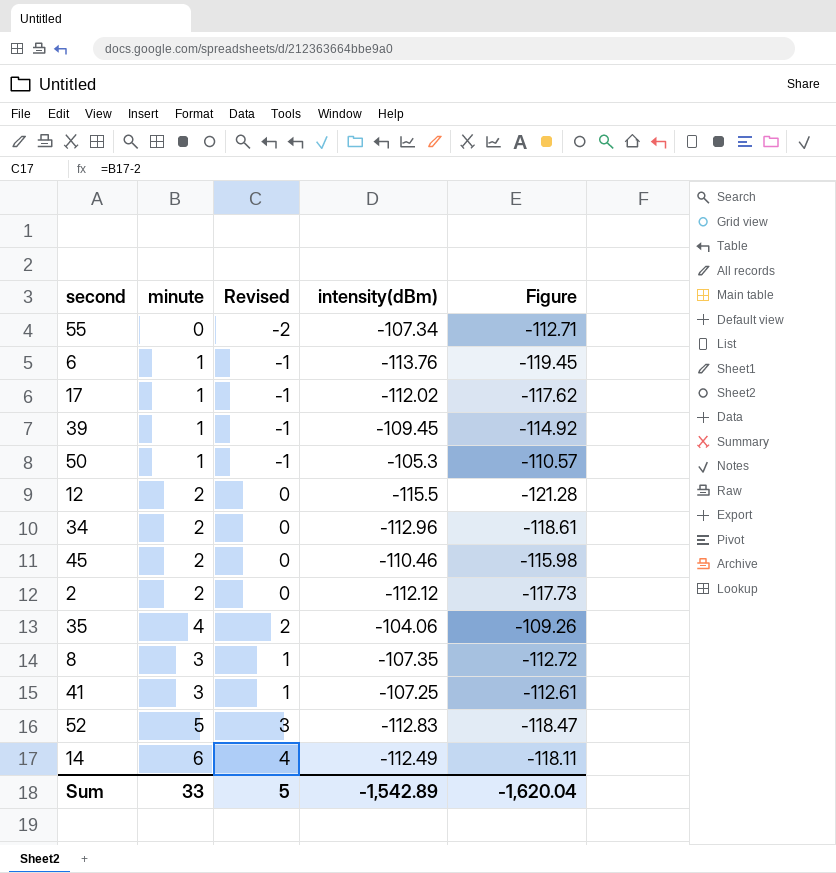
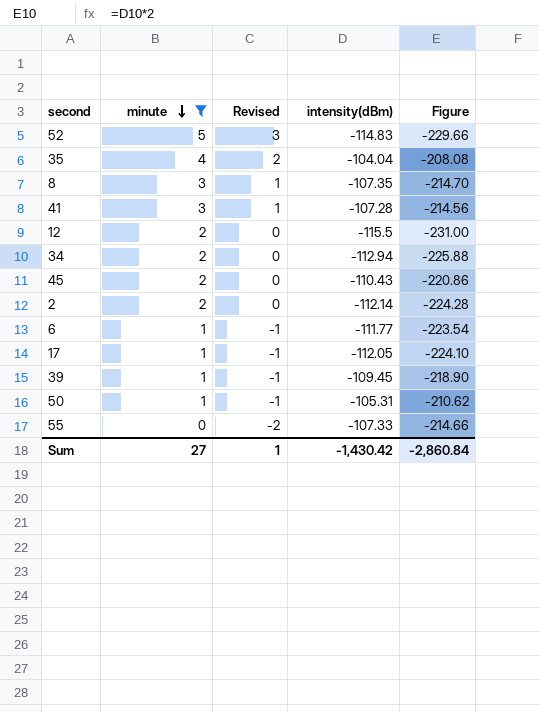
filter: none -> minute != 6
row order: none -> minute descending
column Figure | formula: [intensity(dBm)] * 1.05 -> [intensity(dBm)] * 2
52 | intensity(dBm): -112.83 -> -114.83
35 | intensity(dBm): -104.06 -> -104.04
41 | intensity(dBm): -107.25 -> -107.28
34 | intensity(dBm): -112.96 -> -112.94
45 | intensity(dBm): -110.46 -> -110.43
2 | intensity(dBm): -112.12 -> -112.14
6 | intensity(dBm): -113.76 -> -111.77
17 | intensity(dBm): -112.02 -> -112.05
50 | intensity(dBm): -105.3 -> -105.31
55 | intensity(dBm): -107.34 -> -107.33
Sum | minute: 33 -> 27
Sum | Revised: 5 -> 1
Sum | intensity(dBm): -1,542.89 -> -1,430.42
Sum | Figure: -1,620.04 -> -2,860.84

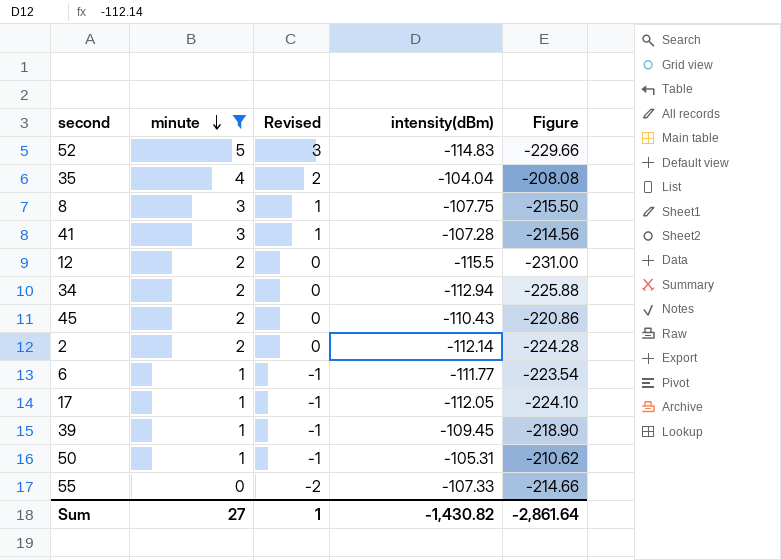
8 | intensity(dBm): -107.35 -> -107.75
8 | Figure: -214.70 -> -215.50
Sum | intensity(dBm): -1,430.42 -> -1,430.82
Sum | Figure: -2,860.84 -> -2,861.64

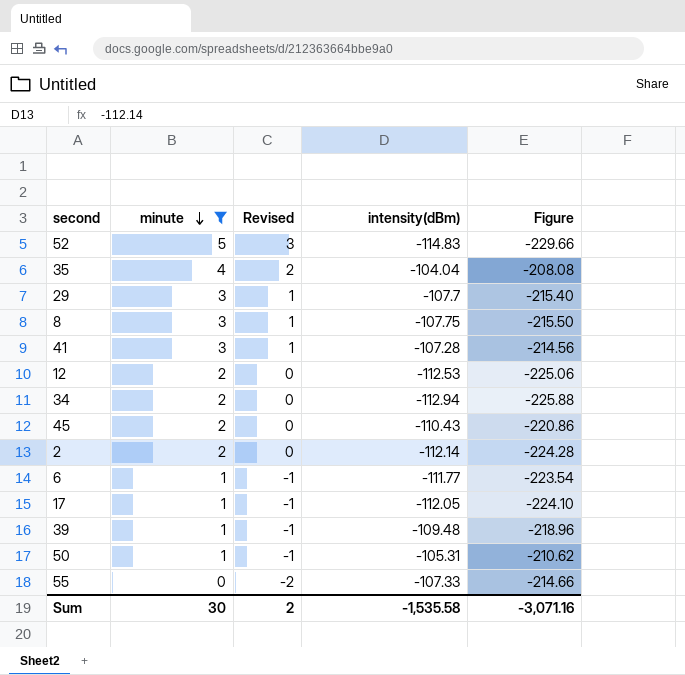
row 29: none -> 3 | 1 | -107.7 | -215.40
12 | intensity(dBm): -115.5 -> -112.53
12 | Figure: -231.00 -> -225.06
39 | intensity(dBm): -109.45 -> -109.48
39 | Figure: -218.90 -> -218.96
Sum | minute: 27 -> 30
Sum | Revised: 1 -> 2
Sum | intensity(dBm): -1,430.82 -> -1,535.58
Sum | Figure: -2,861.64 -> -3,071.16

